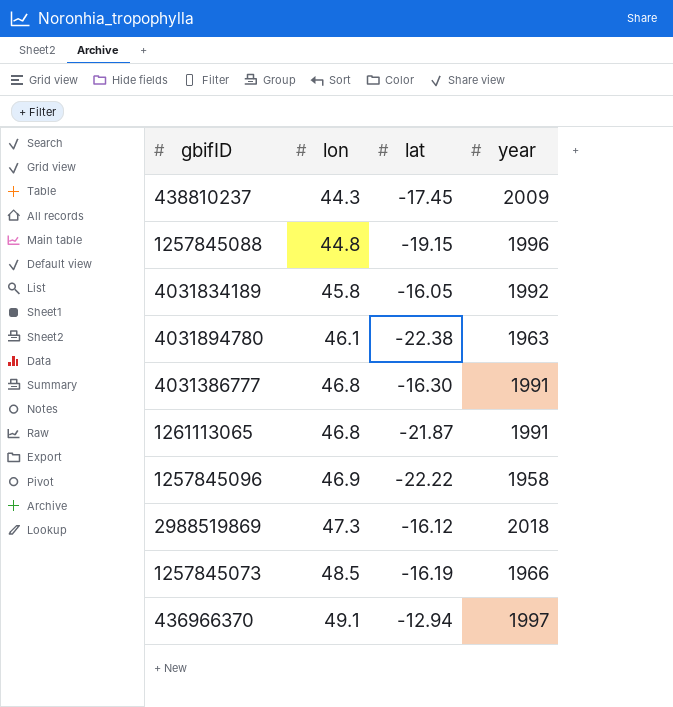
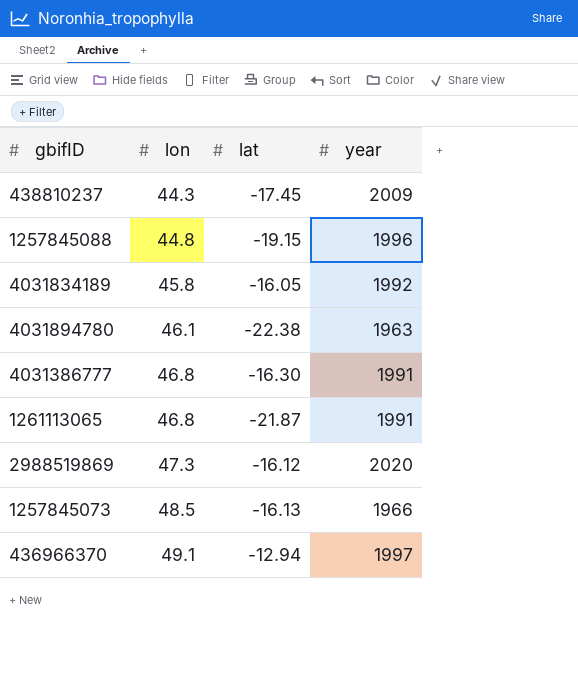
row 1257845096: 46.9 | -22.22 | 1958 -> none
2988519869 | year: 2018 -> 2020
1257845073 | lat: -16.19 -> -16.13

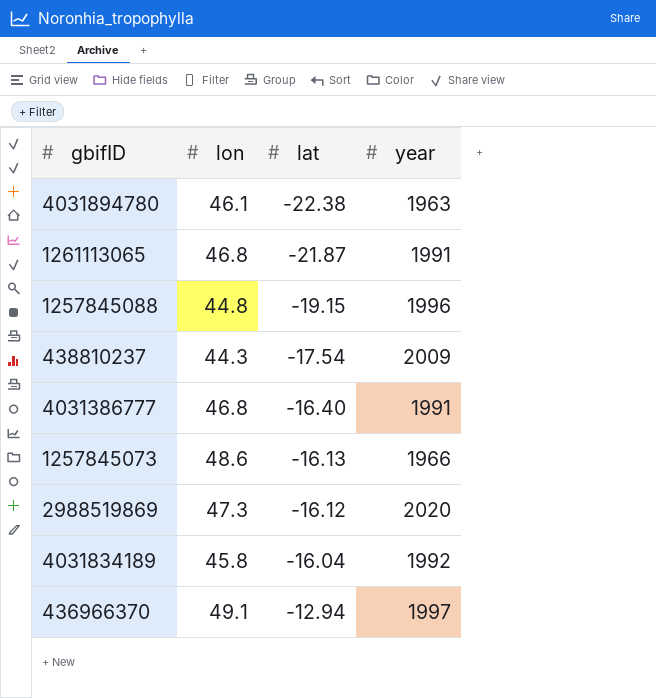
row order: lon ascending -> lat ascending
438810237 | lat: -17.45 -> -17.54
4031386777 | lat: -16.30 -> -16.40
1257845073 | lon: 48.5 -> 48.6
4031834189 | lat: -16.05 -> -16.04

